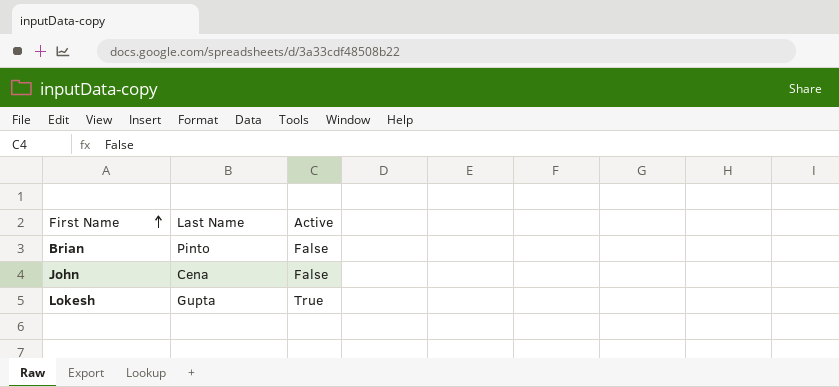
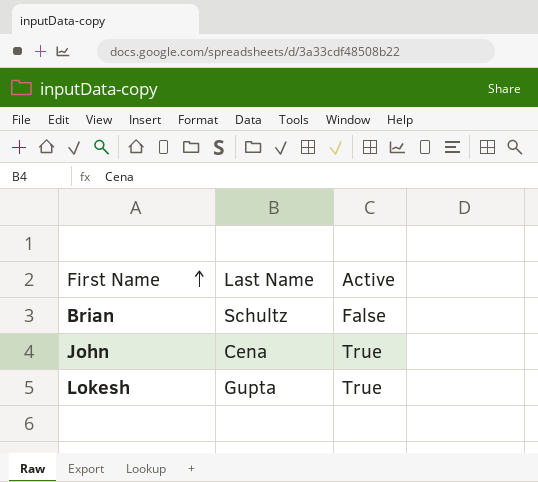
Brian | Last Name: Pinto -> Schultz
John | Active: False -> True

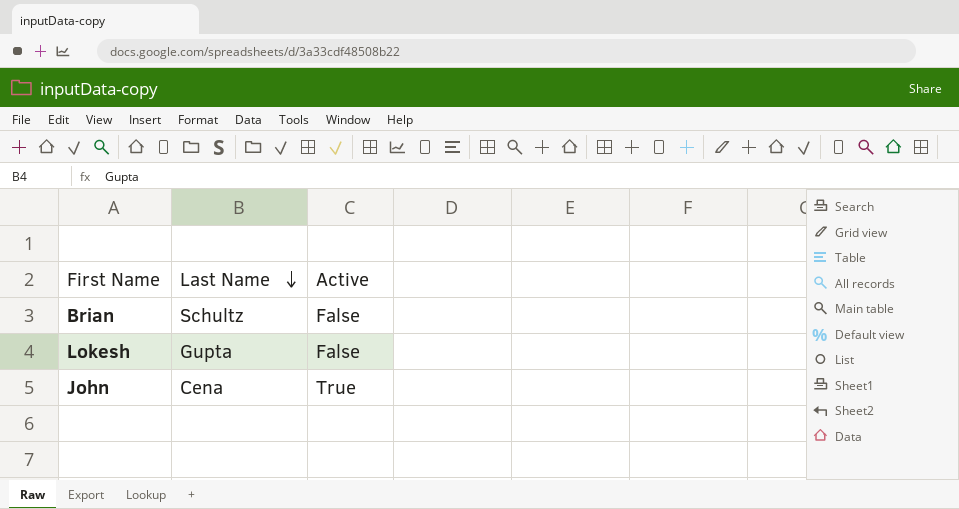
row order: First Name ascending -> Last Name descending
Lokesh | Active: True -> False

